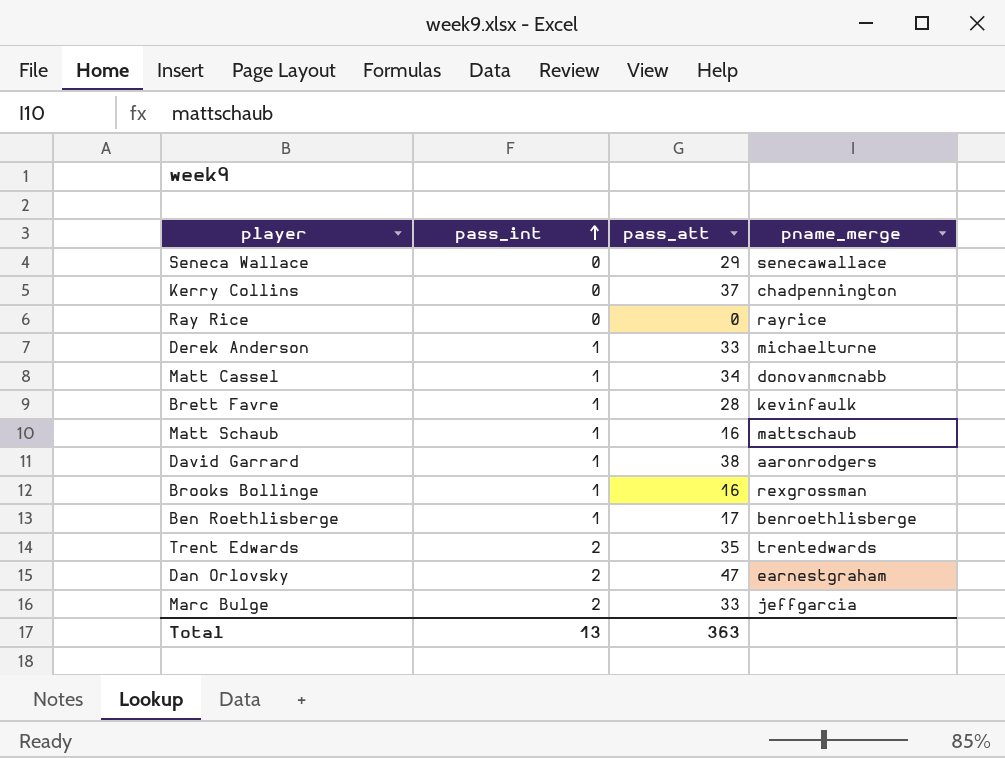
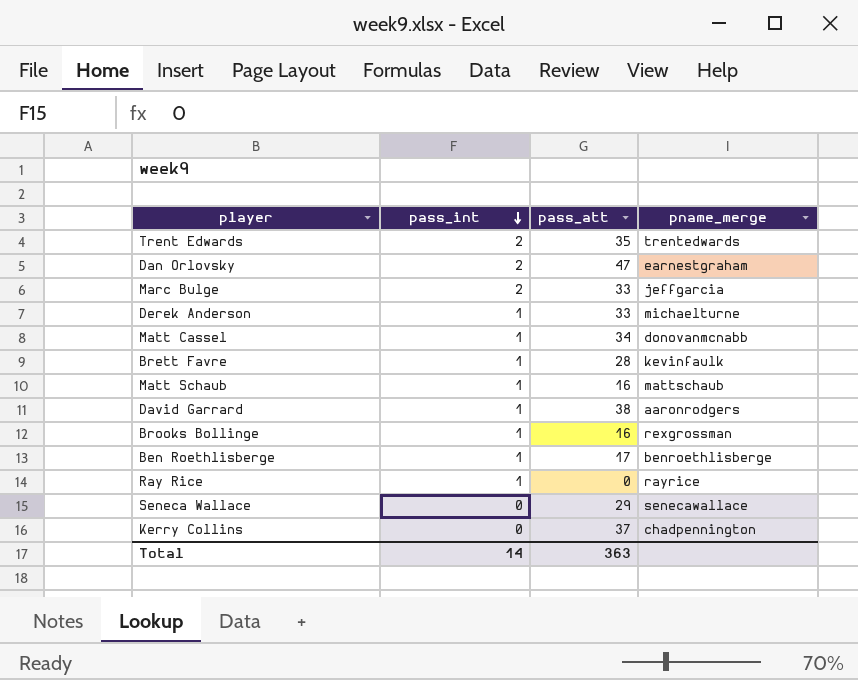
row order: pass_int ascending -> pass_int descending
Ray Rice | pass_int: 0 -> 1
Total | pass_int: 13 -> 14

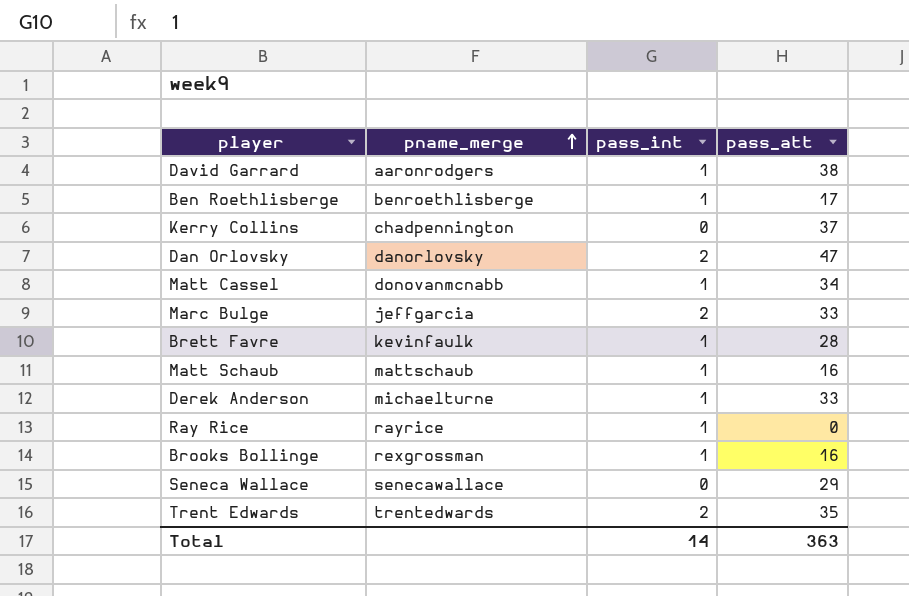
row order: pass_int descending -> pname_merge ascending
column pname_merge | position: 4 -> 2
Dan Orlovsky | pname_merge: earnestgraham -> danorlovsky

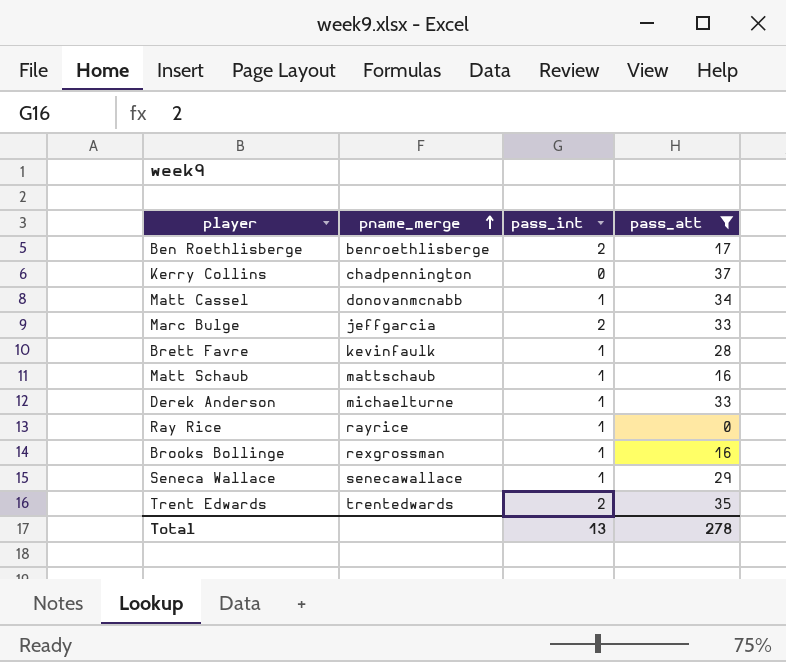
filter: none -> pass_att <= 37
Ben Roethlisberge | pass_int: 1 -> 2
Seneca Wallace | pass_int: 0 -> 1
Total | pass_int: 14 -> 13
Total | pass_att: 363 -> 278

